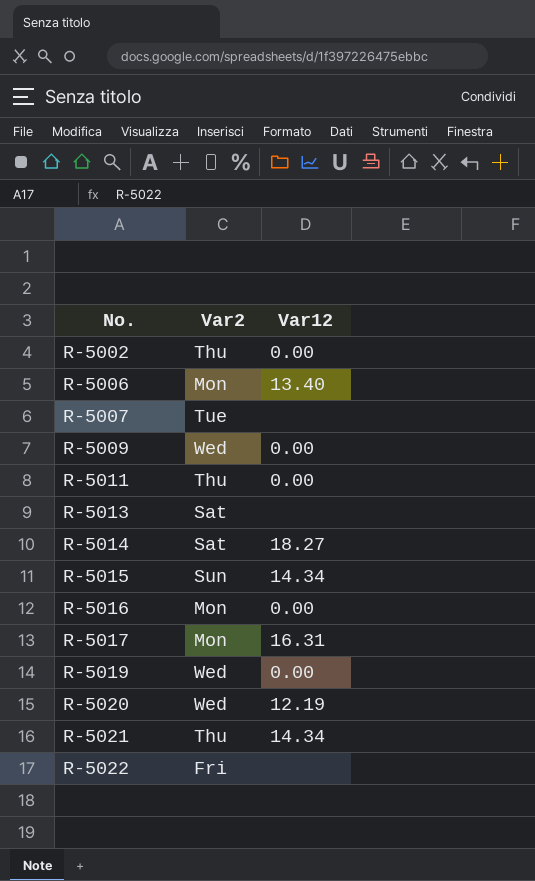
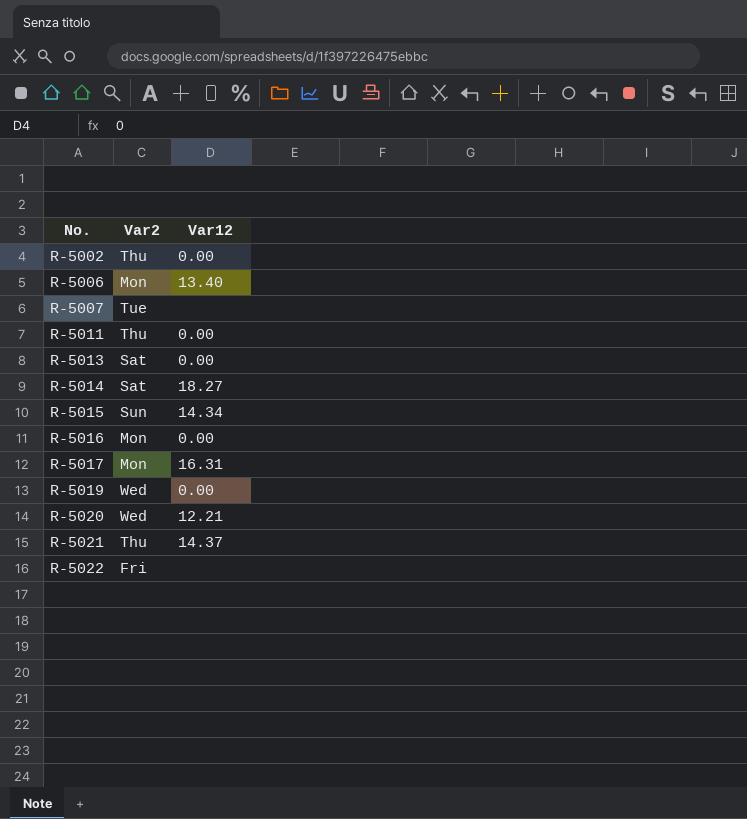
row R-5009: Wed | 0.00 -> none
R-5013 | Var12: none -> 0.00
R-5020 | Var12: 12.19 -> 12.21
R-5021 | Var12: 14.34 -> 14.37

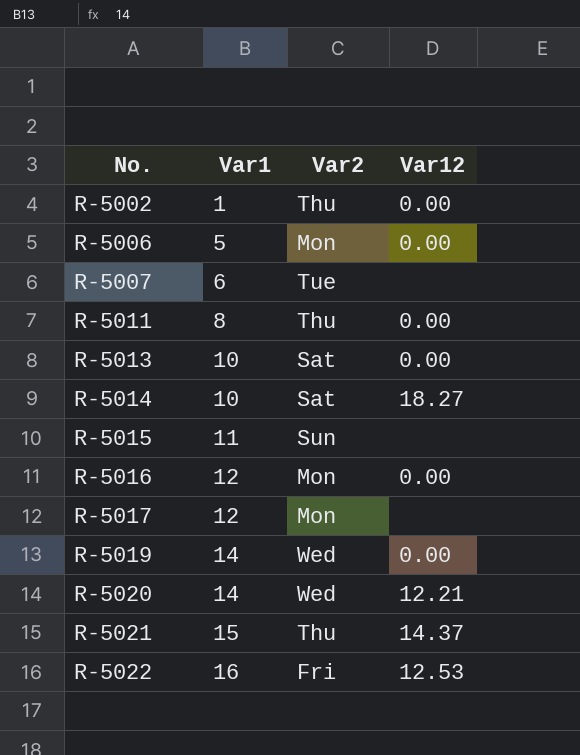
column Var1 | position: none -> 2
R-5006 | Var12: 13.40 -> 0.00
R-5015 | Var12: 14.34 -> none
R-5017 | Var12: 16.31 -> none
R-5022 | Var12: none -> 12.53

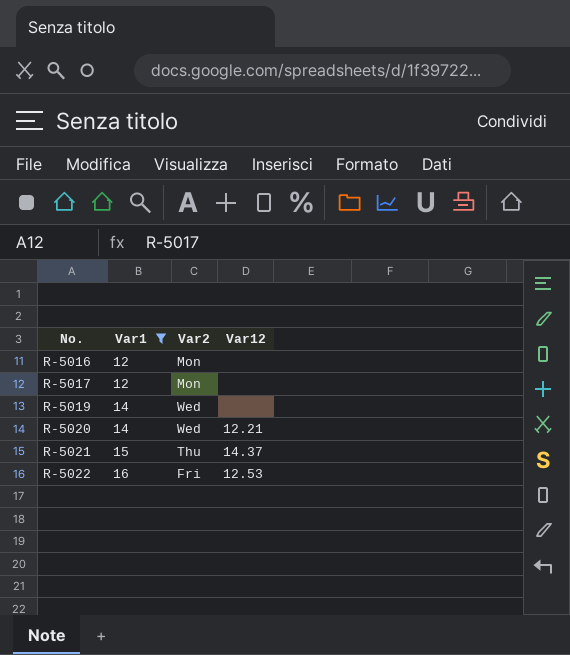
filter: none -> Var1 >= 12
R-5016 | Var12: 0.00 -> none
R-5019 | Var12: 0.00 -> none

